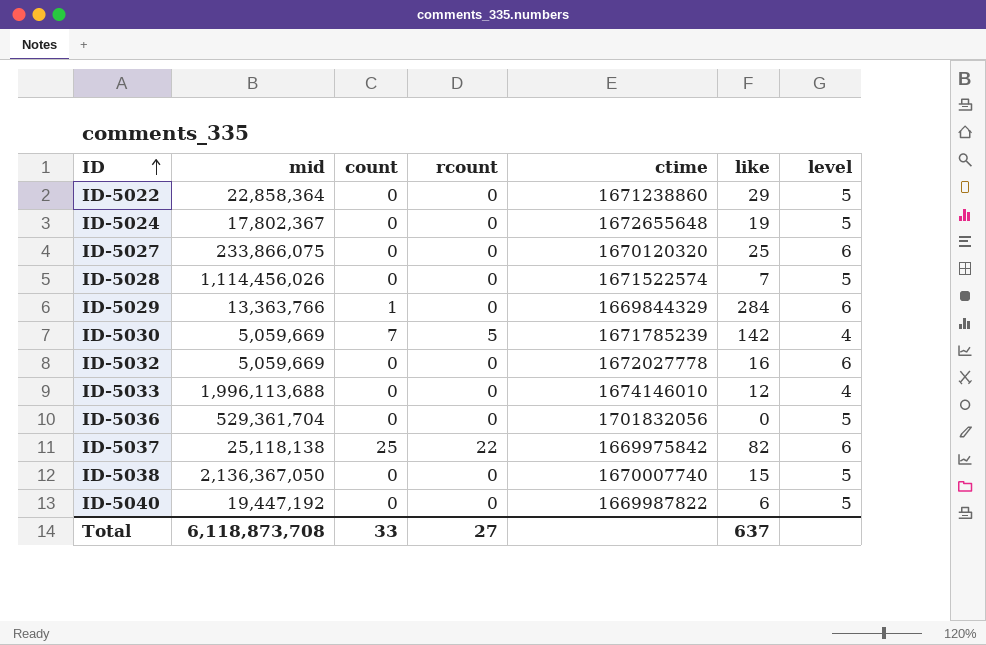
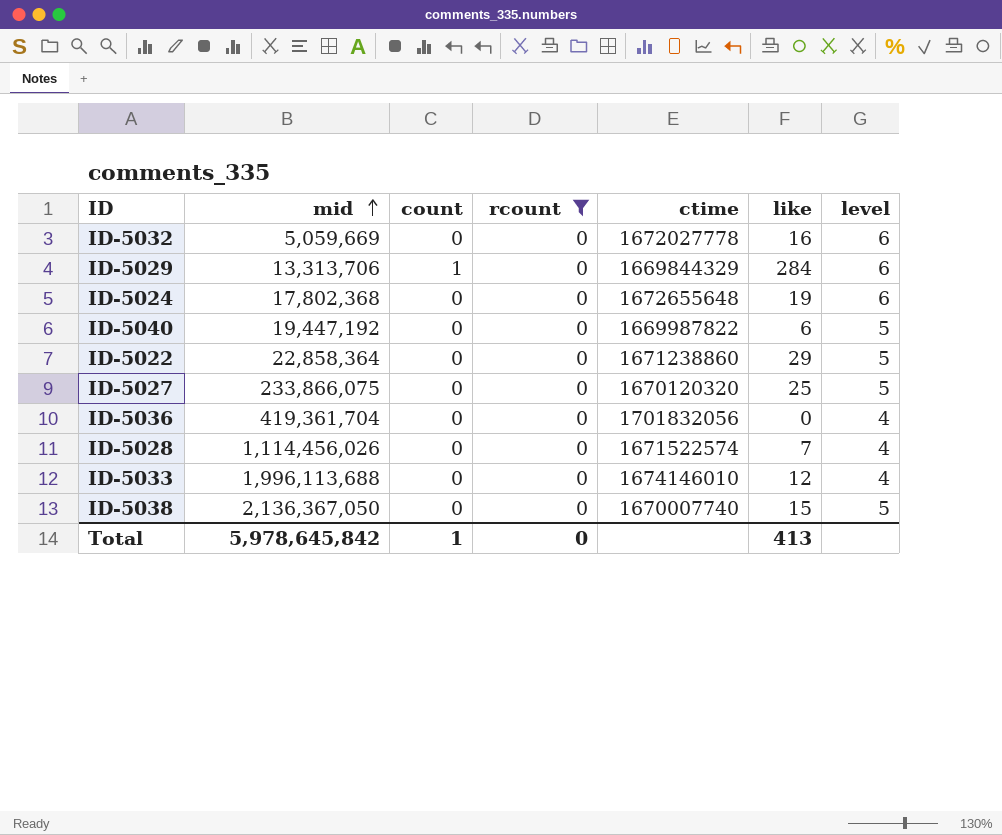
filter: none -> rcount = 0
row order: ID ascending -> mid ascending
ID-5029 | mid: 13,363,766 -> 13,313,706
ID-5024 | mid: 17,802,367 -> 17,802,368
ID-5024 | level: 5 -> 6
ID-5027 | level: 6 -> 5
ID-5036 | mid: 529,361,704 -> 419,361,704
ID-5036 | level: 5 -> 4
ID-5028 | level: 5 -> 4
Total | mid: 6,118,873,708 -> 5,978,645,842
Total | count: 33 -> 1
Total | rcount: 27 -> 0
Total | like: 637 -> 413

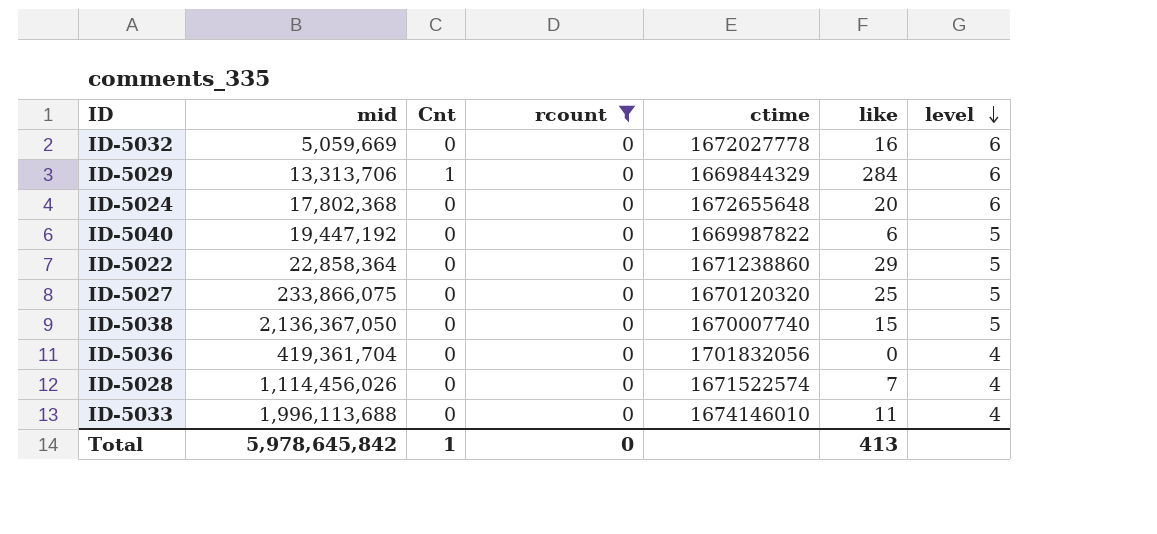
row order: mid ascending -> level descending
column name: count -> Cnt
ID-5024 | like: 19 -> 20
ID-5033 | like: 12 -> 11

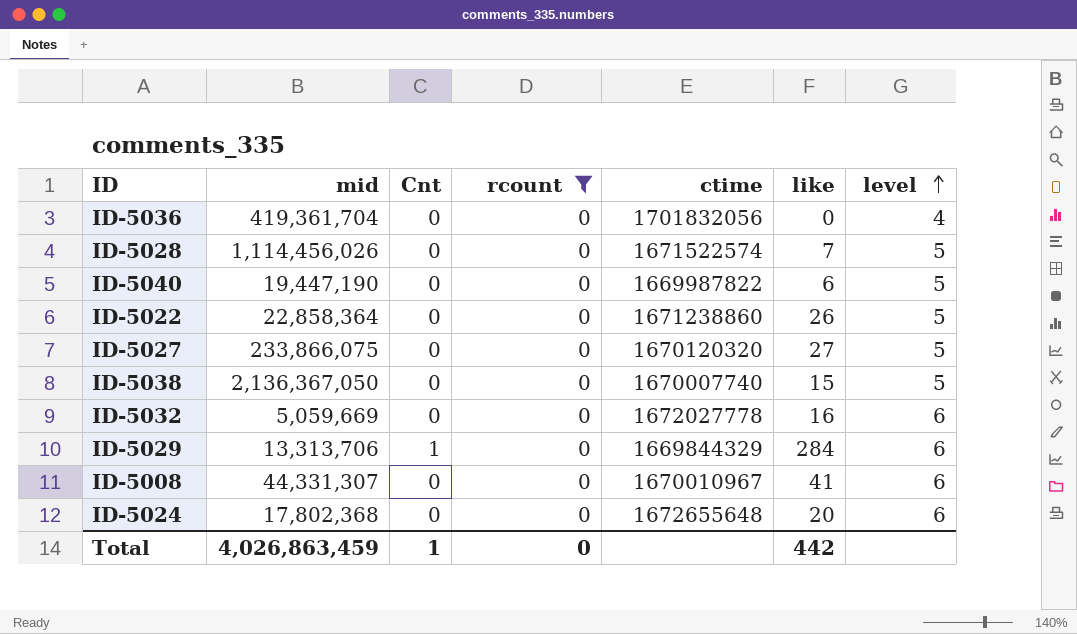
row order: level descending -> level ascending
row ID-5033: 1,996,113,688 | 0 | 0 | 1674146010 | 11 | 4 -> none
ID-5028 | level: 4 -> 5
ID-5040 | mid: 19,447,192 -> 19,447,190
ID-5022 | like: 29 -> 26
ID-5027 | like: 25 -> 27
row ID-5008: none -> 44,331,307 | 0 | 0 | 1670010967 | 41 | 6
Total | mid: 5,978,645,842 -> 4,026,863,459
Total | like: 413 -> 442

